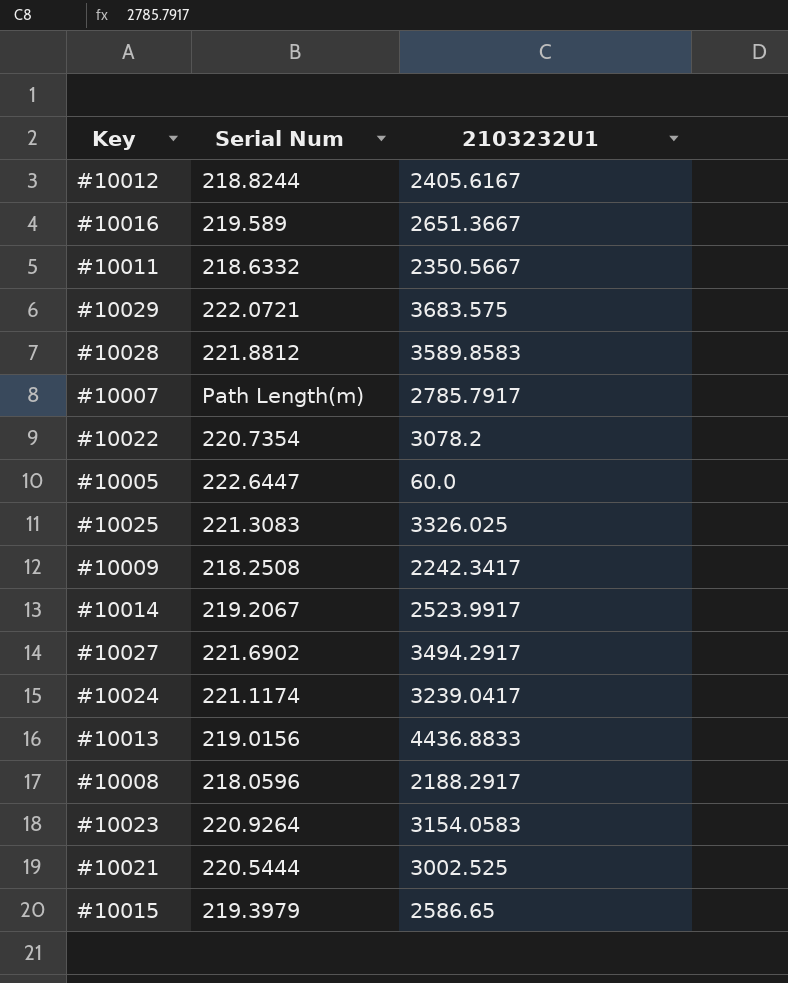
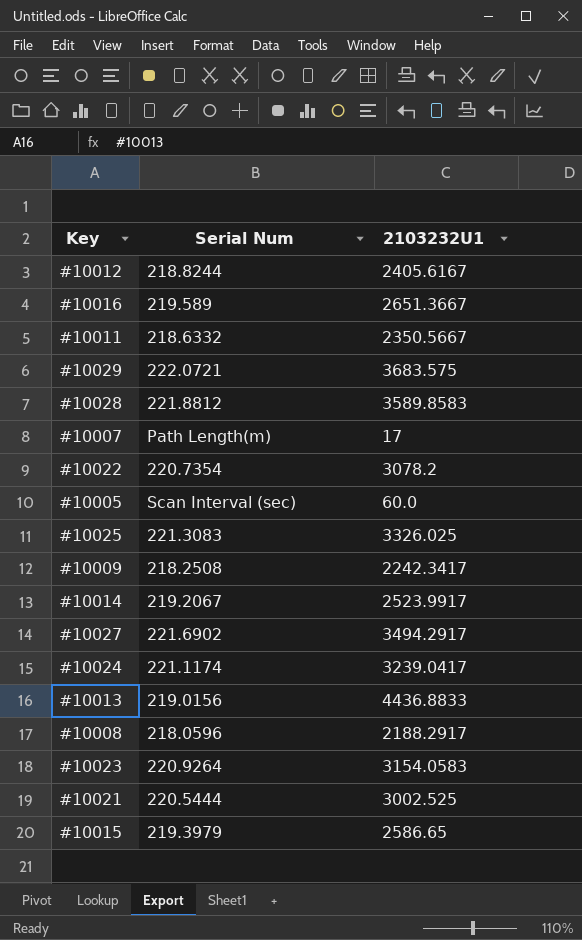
#10007 | 2103232U1: 2785.7917 -> 17
#10005 | Serial Num: 222.6447 -> Scan Interval (sec)

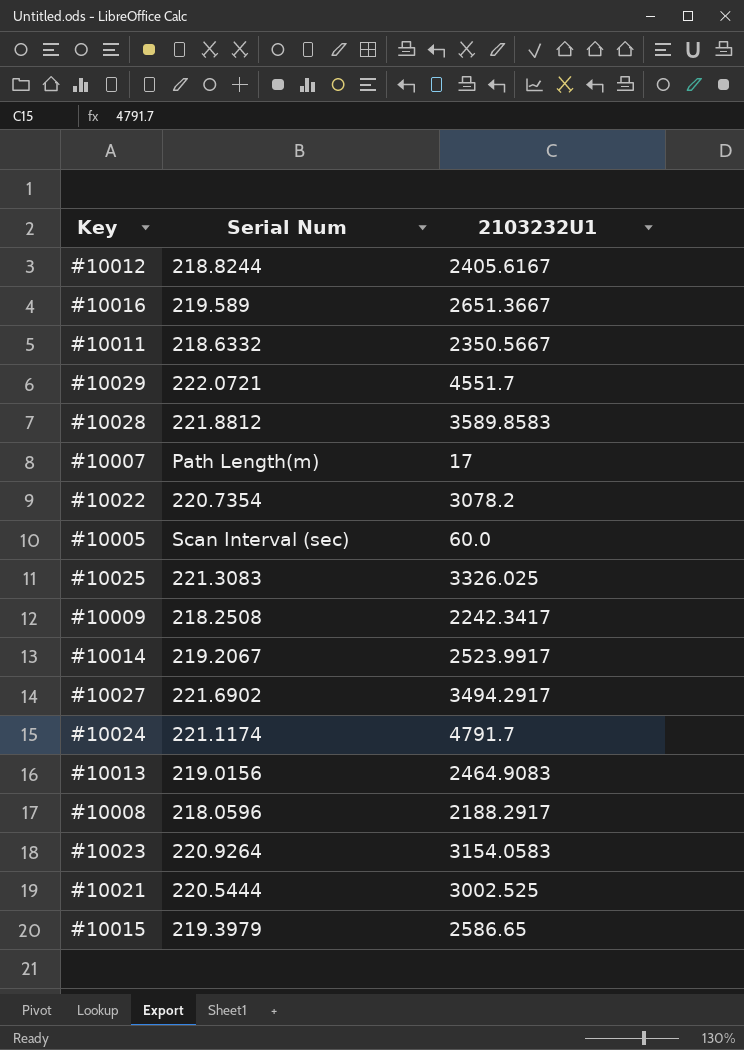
#10029 | 2103232U1: 3683.575 -> 4551.7
#10024 | 2103232U1: 3239.0417 -> 4791.7
#10013 | 2103232U1: 4436.8833 -> 2464.9083

